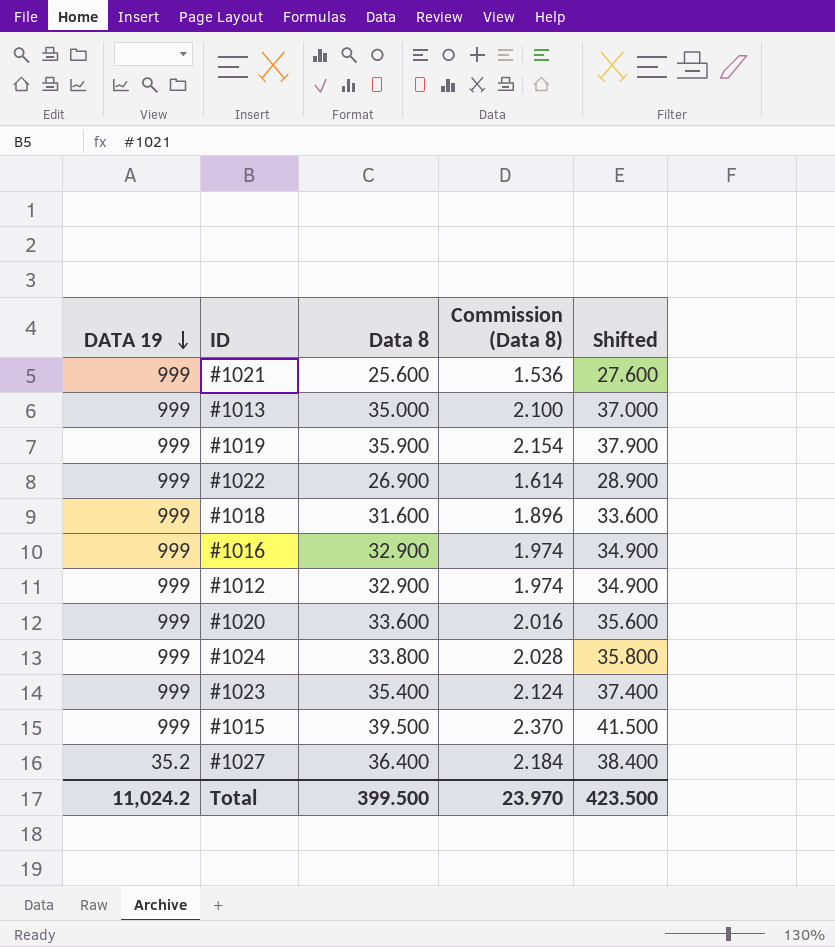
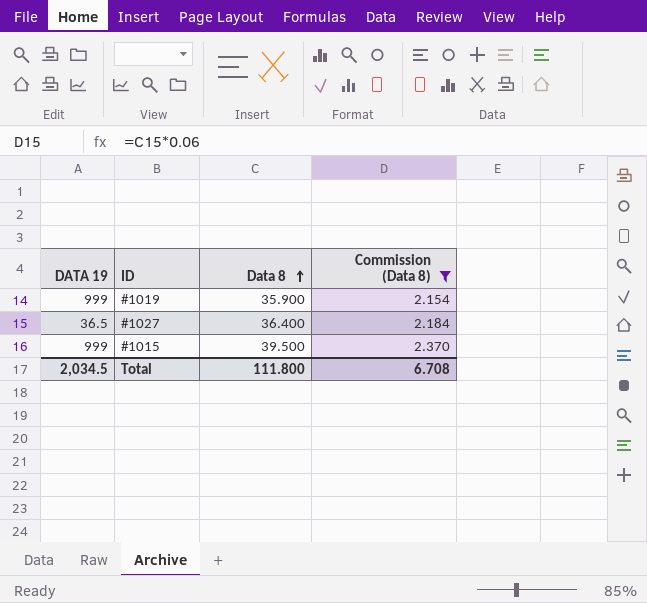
filter: none -> Commission (Data 8) >= 2.154
row order: DATA 19 descending -> Data 8 ascending
column Shifted | formula: [Data 8] + 2 -> none
#1027 | DATA 19: 35.2 -> 36.5
Total | DATA 19: 11,024.2 -> 2,034.5
Total | Data 8: 399.500 -> 111.800
Total | Commission (Data 8): 23.970 -> 6.708

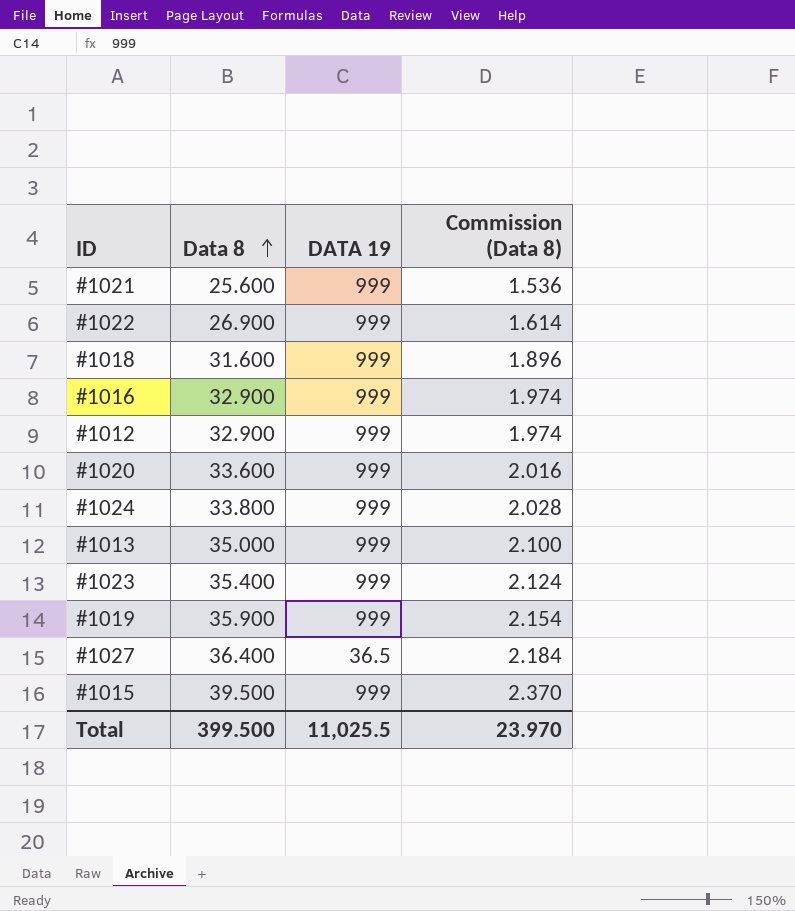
filter: Commission (Data 8) >= 2.154 -> none
column DATA 19 | position: 1 -> 3
Total | Data 8: 111.800 -> 399.500
Total | DATA 19: 2,034.5 -> 11,025.5
Total | Commission (Data 8): 6.708 -> 23.970

